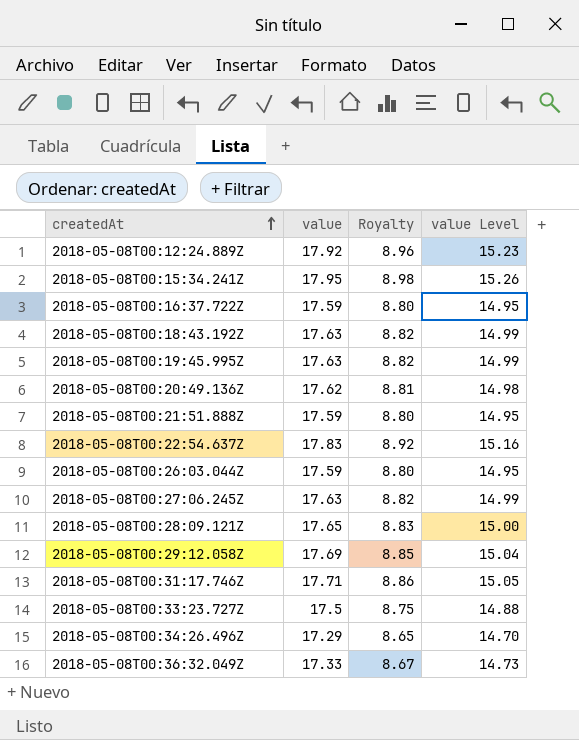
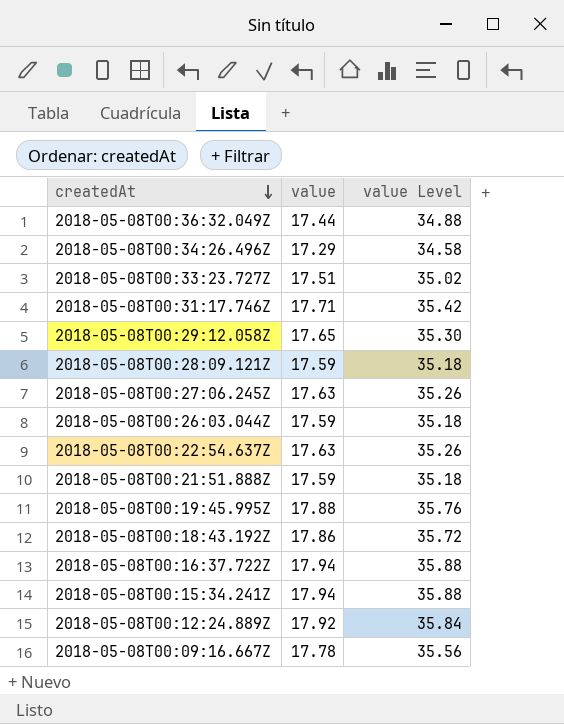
row order: createdAt ascending -> createdAt descending
column Royalty | formula: [value] * 0.5 -> none
column value Level | formula: [value] * 0.85 -> [value] * 2
row 2018-05-08T00:20:49.136Z: 17.62 | 8.81 | 14.98 -> none
2018-05-08T00:36:32.049Z | value: 17.33 -> 17.44
2018-05-08T00:33:23.727Z | value: 17.5 -> 17.51
2018-05-08T00:29:12.058Z | value: 17.69 -> 17.65
2018-05-08T00:28:09.121Z | value: 17.65 -> 17.59
2018-05-08T00:22:54.637Z | value: 17.83 -> 17.63
2018-05-08T00:19:45.995Z | value: 17.63 -> 17.88
2018-05-08T00:18:43.192Z | value: 17.63 -> 17.86
2018-05-08T00:16:37.722Z | value: 17.59 -> 17.94
2018-05-08T00:15:34.241Z | value: 17.95 -> 17.94
row 2018-05-08T00:09:16.667Z: none -> 17.78 | 35.56

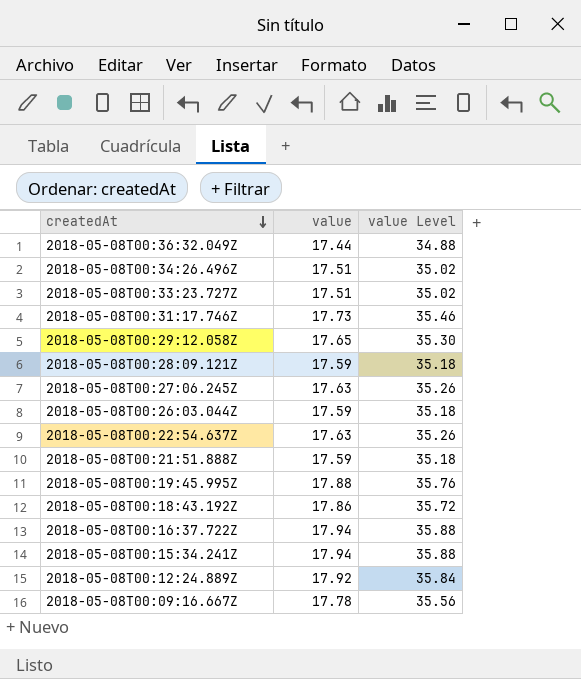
2018-05-08T00:34:26.496Z | value: 17.29 -> 17.51
2018-05-08T00:34:26.496Z | value Level: 34.58 -> 35.02
2018-05-08T00:31:17.746Z | value: 17.71 -> 17.73
2018-05-08T00:31:17.746Z | value Level: 35.42 -> 35.46

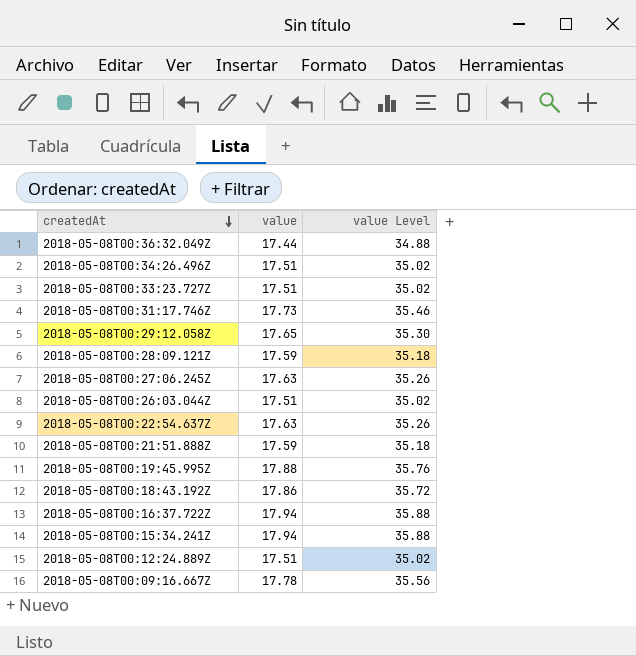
2018-05-08T00:26:03.044Z | value: 17.59 -> 17.51
2018-05-08T00:26:03.044Z | value Level: 35.18 -> 35.02
2018-05-08T00:12:24.889Z | value: 17.92 -> 17.51
2018-05-08T00:12:24.889Z | value Level: 35.84 -> 35.02

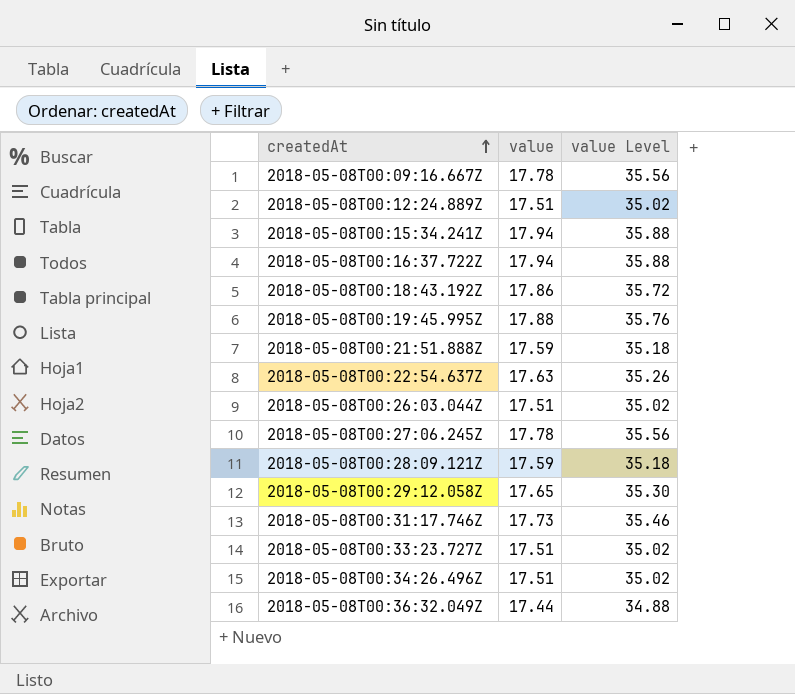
row order: createdAt descending -> createdAt ascending
2018-05-08T00:27:06.245Z | value: 17.63 -> 17.78
2018-05-08T00:27:06.245Z | value Level: 35.26 -> 35.56

